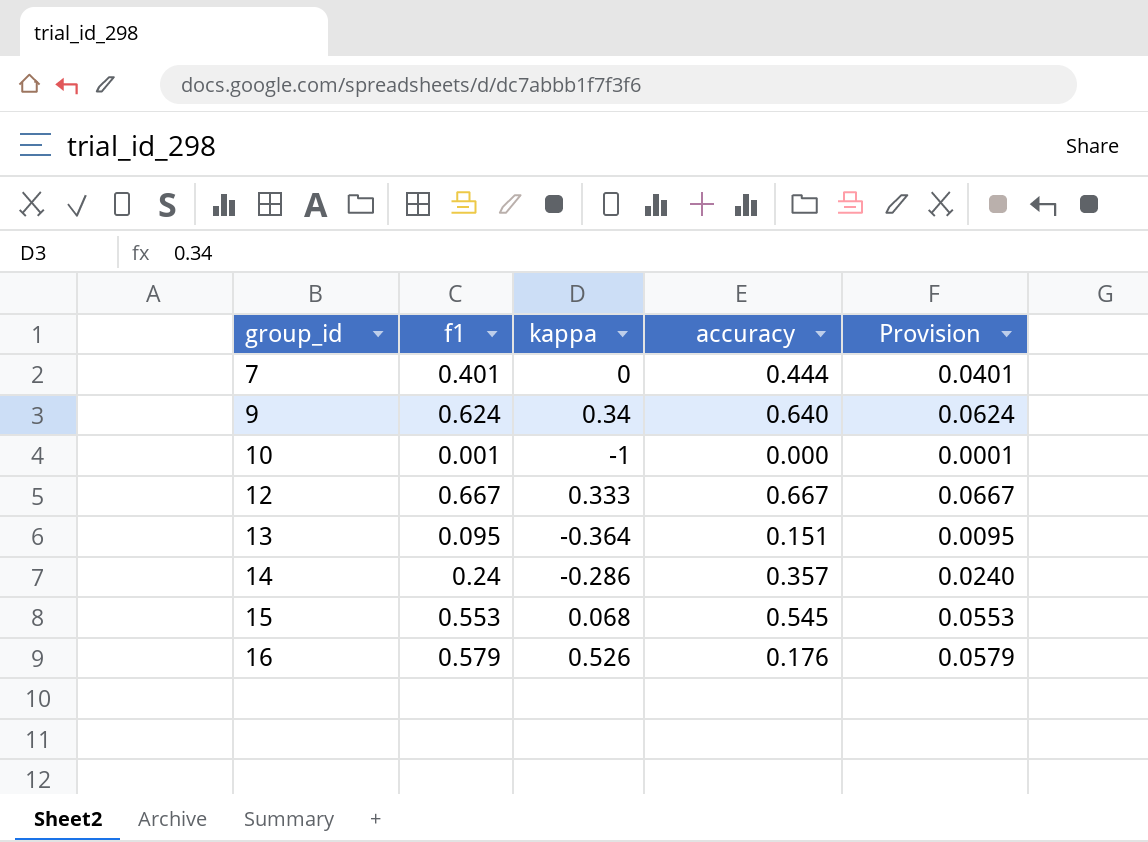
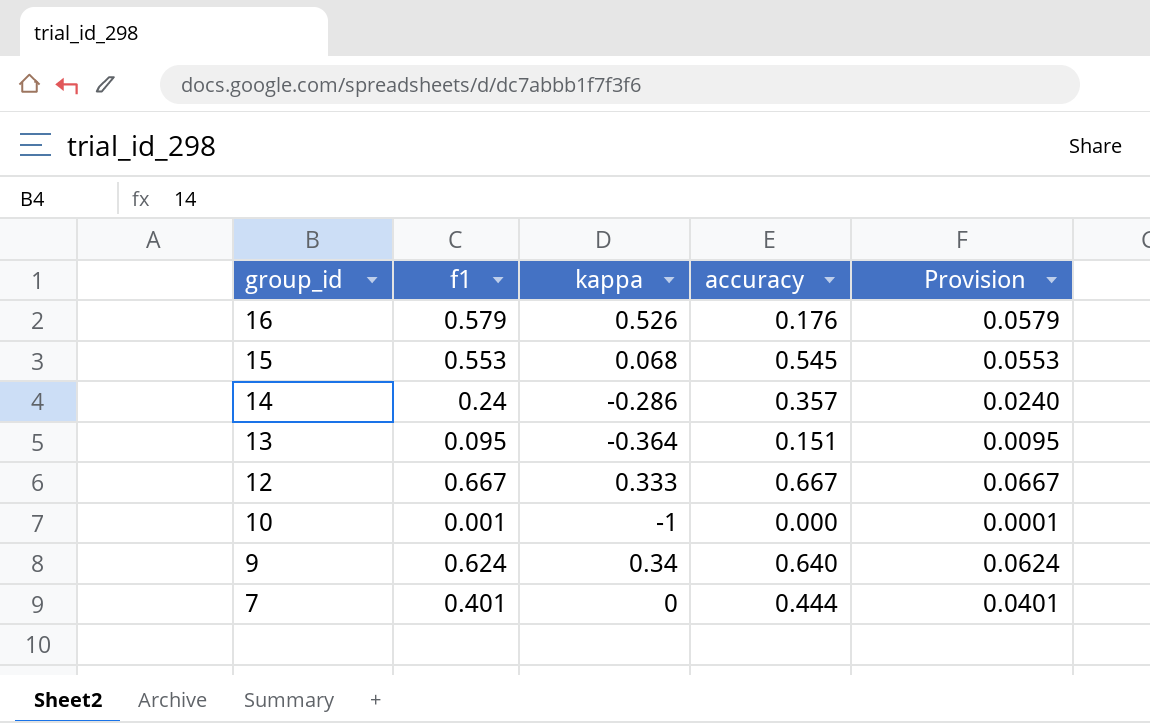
row order: group_id ascending -> group_id descending

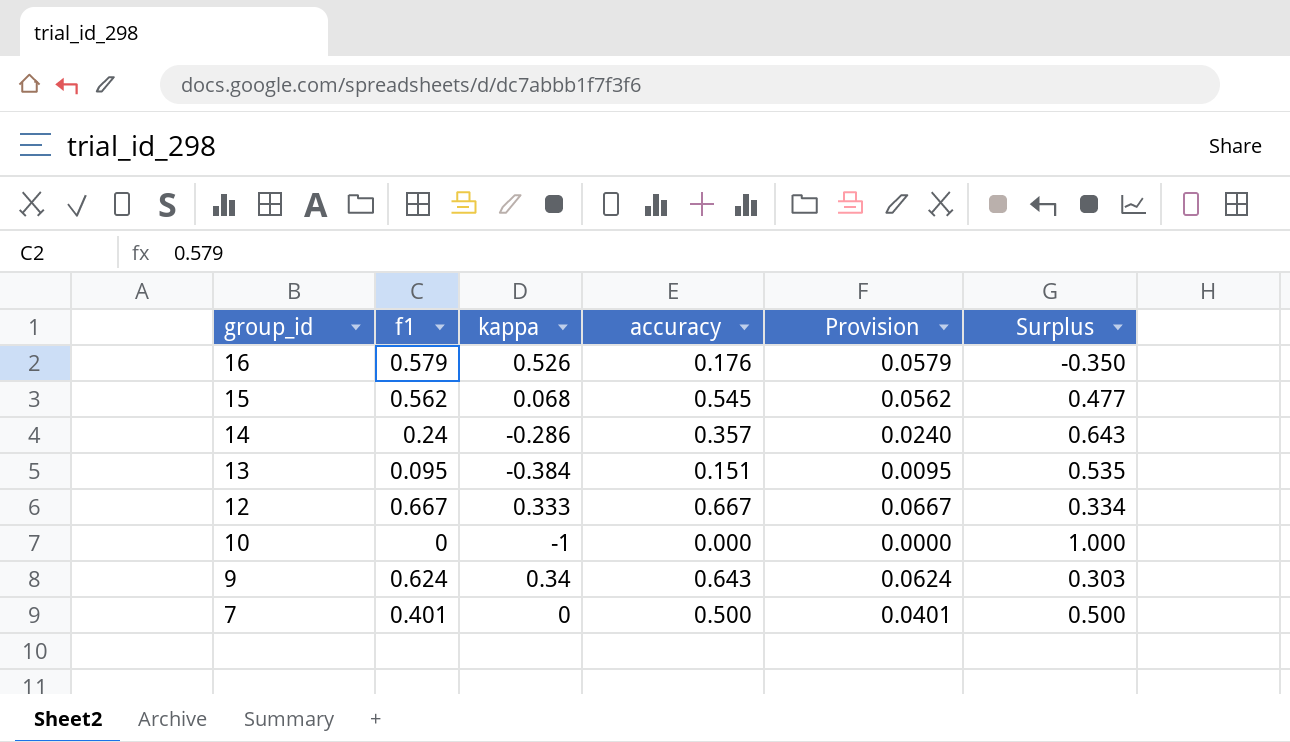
column Surplus | formula: none -> [accuracy] - [kappa]
15 | f1: 0.553 -> 0.562
15 | Provision: 0.0553 -> 0.0562
13 | kappa: -0.364 -> -0.384
10 | f1: 0.001 -> 0
10 | Provision: 0.0001 -> 0.0000
9 | accuracy: 0.640 -> 0.643
7 | accuracy: 0.444 -> 0.500

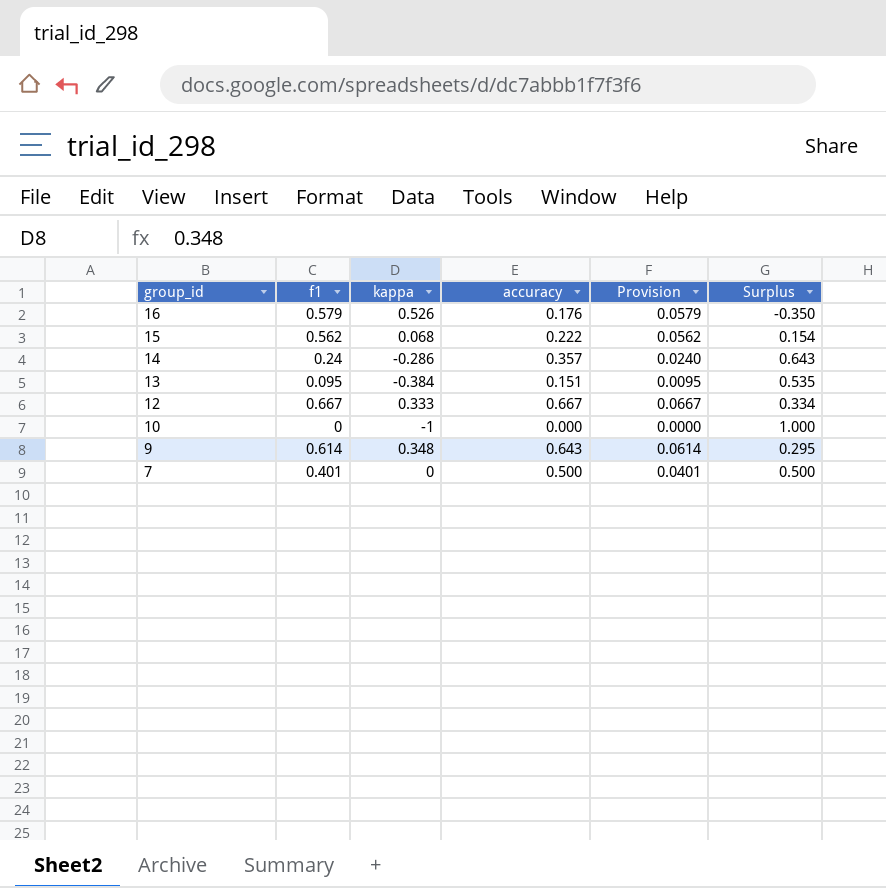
15 | accuracy: 0.545 -> 0.222
15 | Surplus: 0.477 -> 0.154
9 | f1: 0.624 -> 0.614
9 | kappa: 0.34 -> 0.348
9 | Provision: 0.0624 -> 0.0614
9 | Surplus: 0.303 -> 0.295

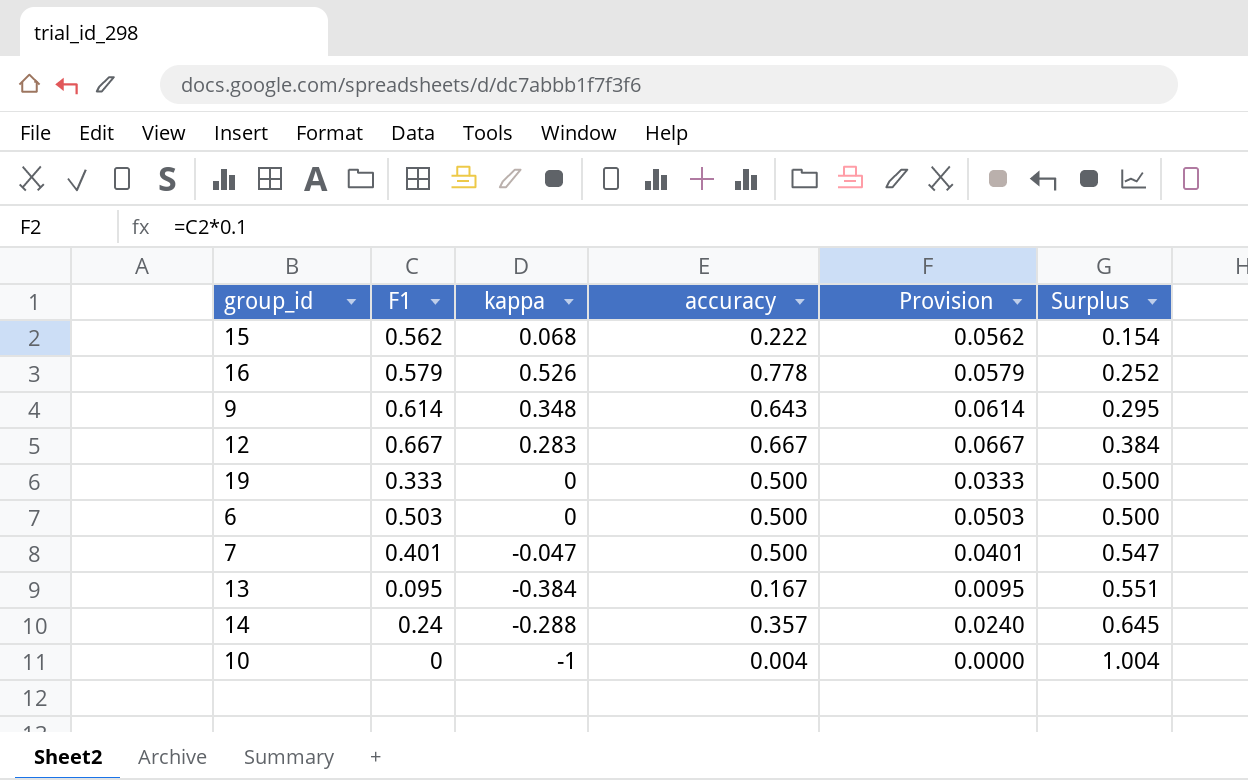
row order: group_id descending -> Surplus ascending
column name: f1 -> F1
16 | accuracy: 0.176 -> 0.778
16 | Surplus: -0.350 -> 0.252
12 | kappa: 0.333 -> 0.283
12 | Surplus: 0.334 -> 0.384
row 19: none -> 0.333 | 0 | 0.500 | 0.0333 | 0.500
row 6: none -> 0.503 | 0 | 0.500 | 0.0503 | 0.500
7 | kappa: 0 -> -0.047
7 | Surplus: 0.500 -> 0.547
13 | accuracy: 0.151 -> 0.167
13 | Surplus: 0.535 -> 0.551
14 | kappa: -0.286 -> -0.288
14 | Surplus: 0.643 -> 0.645
10 | accuracy: 0.000 -> 0.004
10 | Surplus: 1.000 -> 1.004

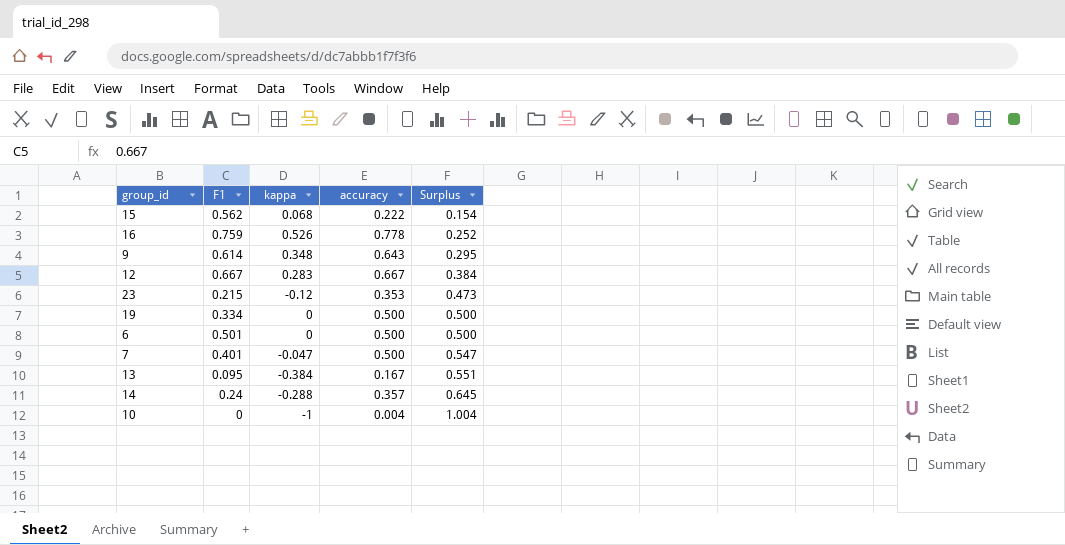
column Provision | formula: [F1] * 0.1 -> none
16 | F1: 0.579 -> 0.759
row 23: none -> 0.215 | -0.12 | 0.353 | 0.473
19 | F1: 0.333 -> 0.334
6 | F1: 0.503 -> 0.501

